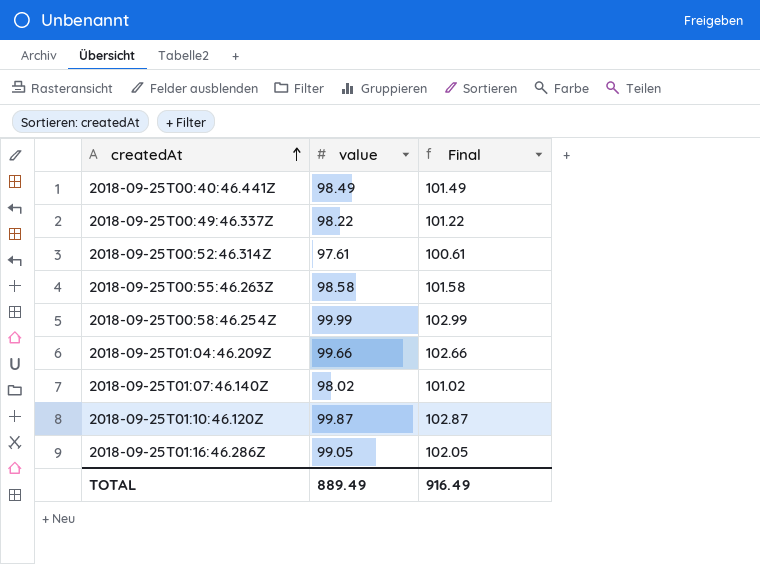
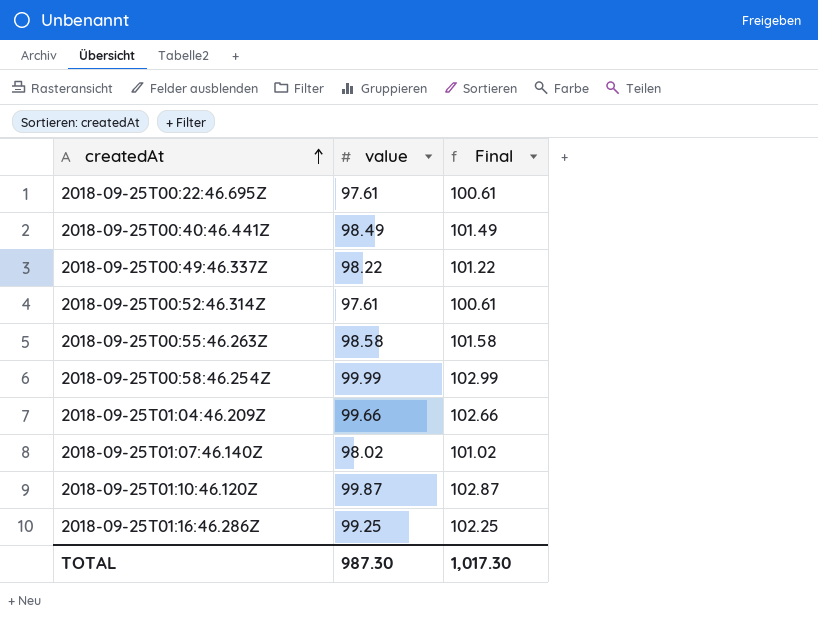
row 2018-09-25T00:22:46.695Z: none -> 97.61 | 100.61
2018-09-25T01:16:46.286Z | value: 99.05 -> 99.25
2018-09-25T01:16:46.286Z | Final: 102.05 -> 102.25
TOTAL | value: 889.49 -> 987.30
TOTAL | Final: 916.49 -> 1,017.30

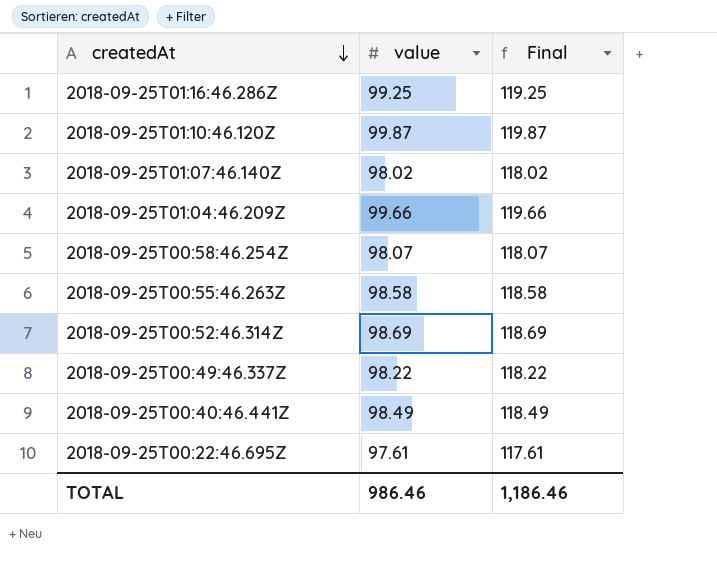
row order: createdAt ascending -> createdAt descending
column Final | formula: [value] + 3 -> [value] + 20
2018-09-25T00:58:46.254Z | value: 99.99 -> 98.07
2018-09-25T00:52:46.314Z | value: 97.61 -> 98.69
TOTAL | value: 987.30 -> 986.46
TOTAL | Final: 1,017.30 -> 1,186.46

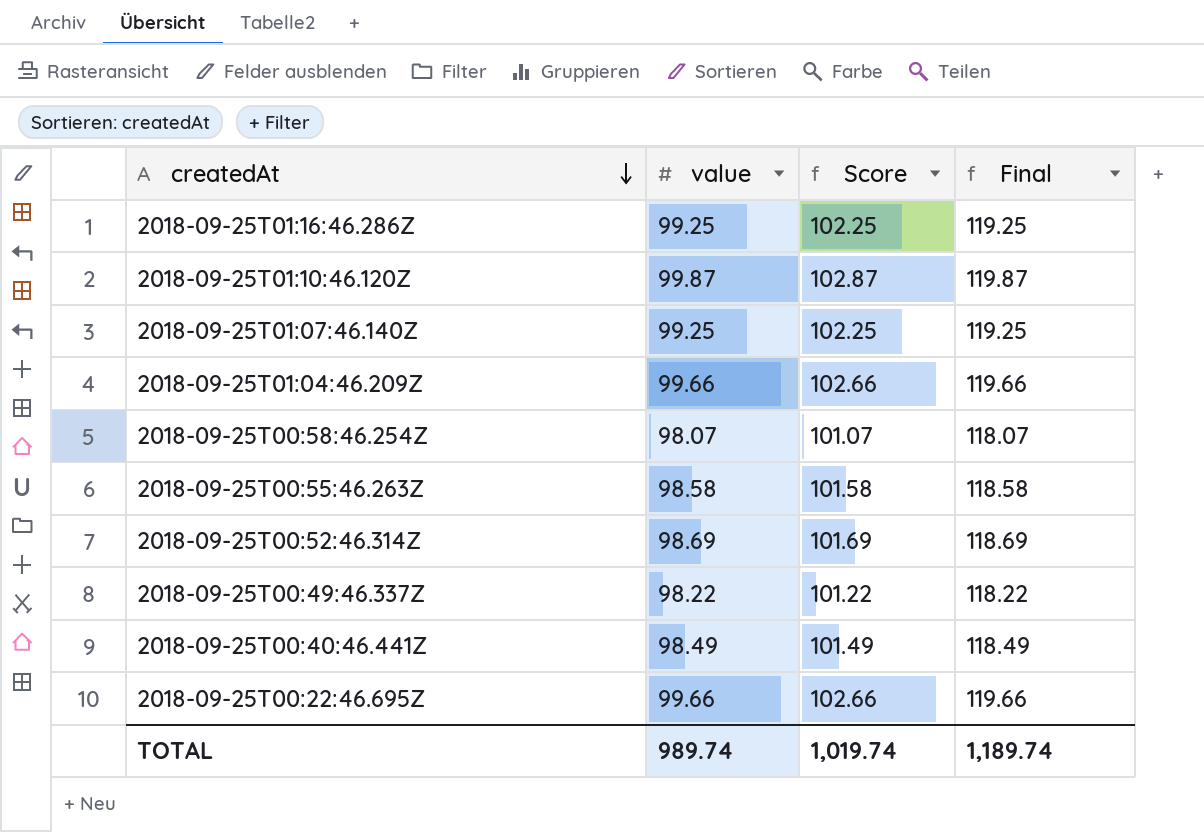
column Score | formula: none -> [value] + 3
2018-09-25T01:07:46.140Z | value: 98.02 -> 99.25
2018-09-25T01:07:46.140Z | Final: 118.02 -> 119.25
2018-09-25T00:22:46.695Z | value: 97.61 -> 99.66
2018-09-25T00:22:46.695Z | Final: 117.61 -> 119.66
TOTAL | value: 986.46 -> 989.74
TOTAL | Final: 1,186.46 -> 1,189.74

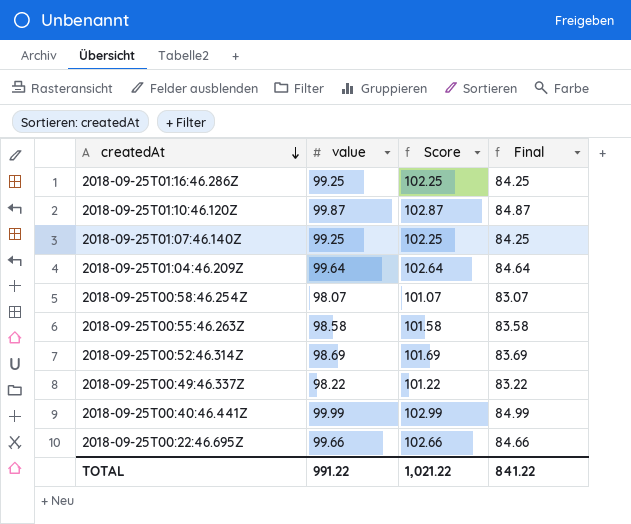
column Final | formula: [value] + 20 -> [value] - 15
2018-09-25T01:04:46.209Z | value: 99.66 -> 99.64
2018-09-25T01:04:46.209Z | Score: 102.66 -> 102.64
2018-09-25T00:40:46.441Z | value: 98.49 -> 99.99
2018-09-25T00:40:46.441Z | Score: 101.49 -> 102.99
TOTAL | value: 989.74 -> 991.22
TOTAL | Score: 1,019.74 -> 1,021.22
TOTAL | Final: 1,189.74 -> 841.22

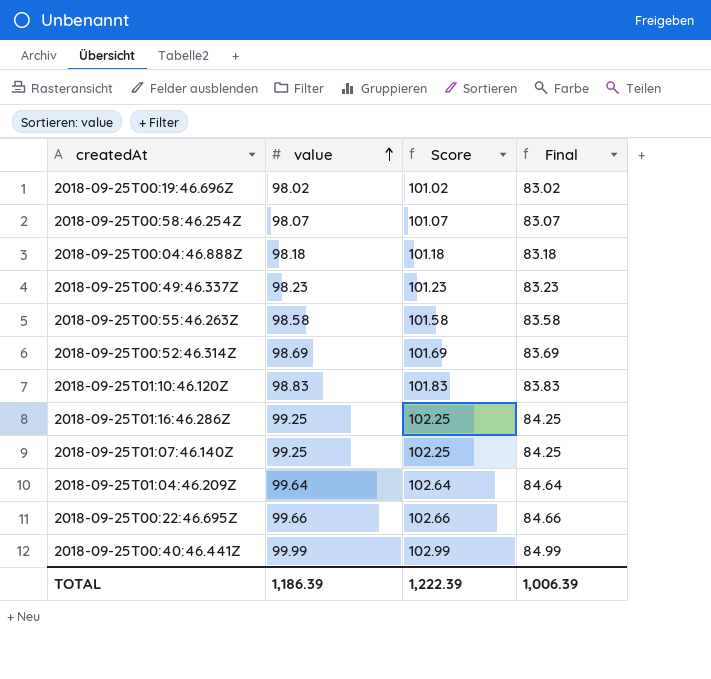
row order: createdAt descending -> value ascending
row 2018-09-25T00:19:46.696Z: none -> 98.02 | 101.02 | 83.02
row 2018-09-25T00:04:46.888Z: none -> 98.18 | 101.18 | 83.18
2018-09-25T00:49:46.337Z | value: 98.22 -> 98.23
2018-09-25T00:49:46.337Z | Score: 101.22 -> 101.23
2018-09-25T00:49:46.337Z | Final: 83.22 -> 83.23
2018-09-25T01:10:46.120Z | value: 99.87 -> 98.83
2018-09-25T01:10:46.120Z | Score: 102.87 -> 101.83
2018-09-25T01:10:46.120Z | Final: 84.87 -> 83.83
TOTAL | value: 991.22 -> 1,186.39
TOTAL | Score: 1,021.22 -> 1,222.39
TOTAL | Final: 841.22 -> 1,006.39

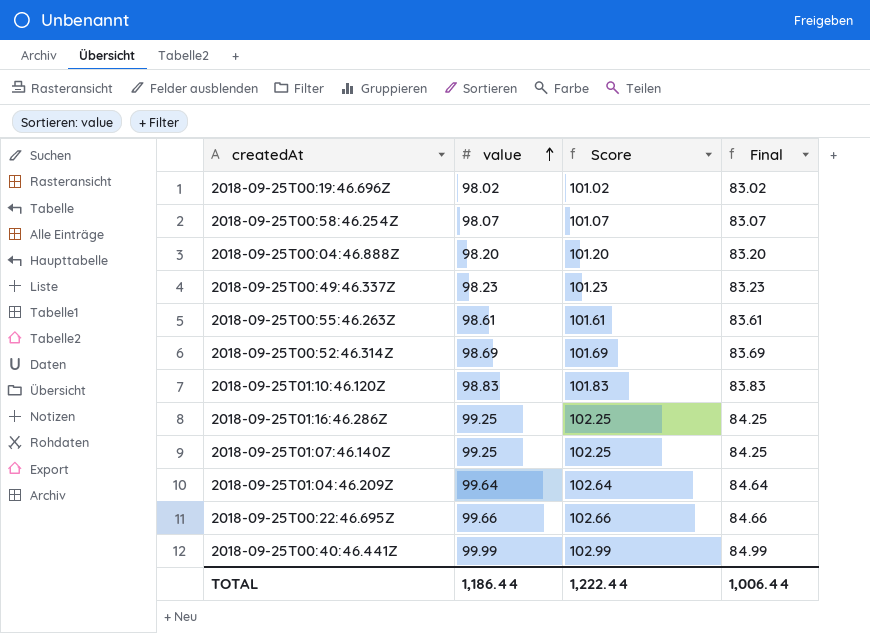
2018-09-25T00:04:46.888Z | value: 98.18 -> 98.20
2018-09-25T00:04:46.888Z | Score: 101.18 -> 101.20
2018-09-25T00:04:46.888Z | Final: 83.18 -> 83.20
2018-09-25T00:55:46.263Z | value: 98.58 -> 98.61
2018-09-25T00:55:46.263Z | Score: 101.58 -> 101.61
2018-09-25T00:55:46.263Z | Final: 83.58 -> 83.61
TOTAL | value: 1,186.39 -> 1,186.44
TOTAL | Score: 1,222.39 -> 1,222.44
TOTAL | Final: 1,006.39 -> 1,006.44

